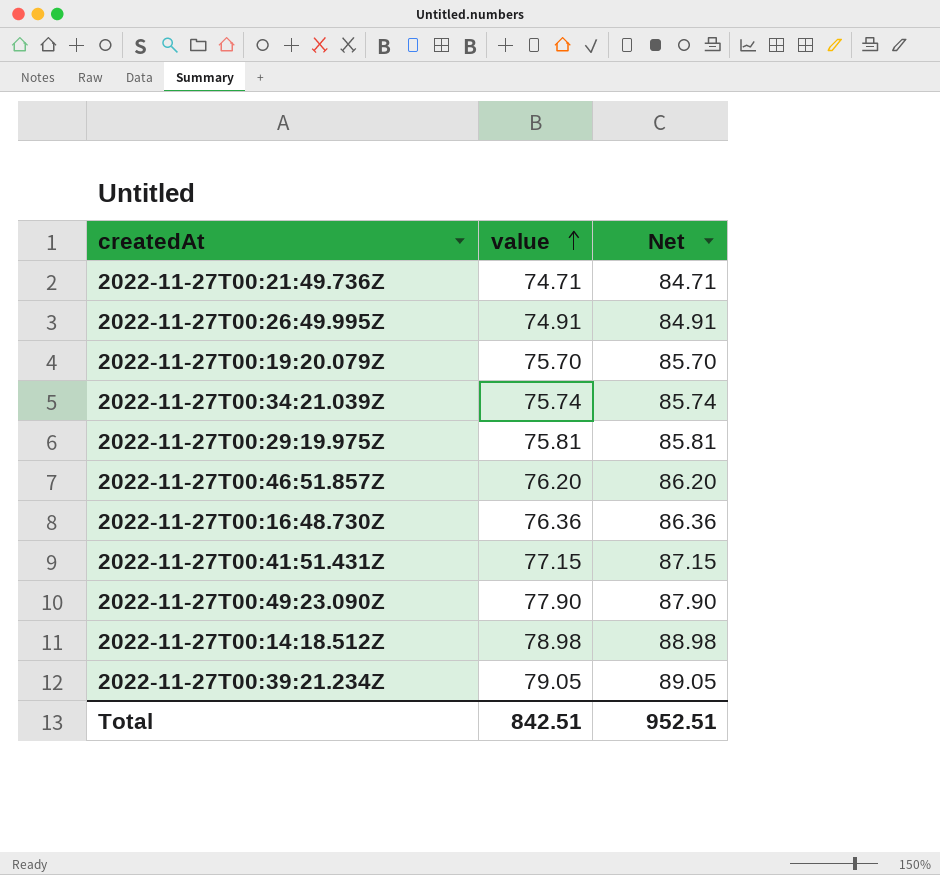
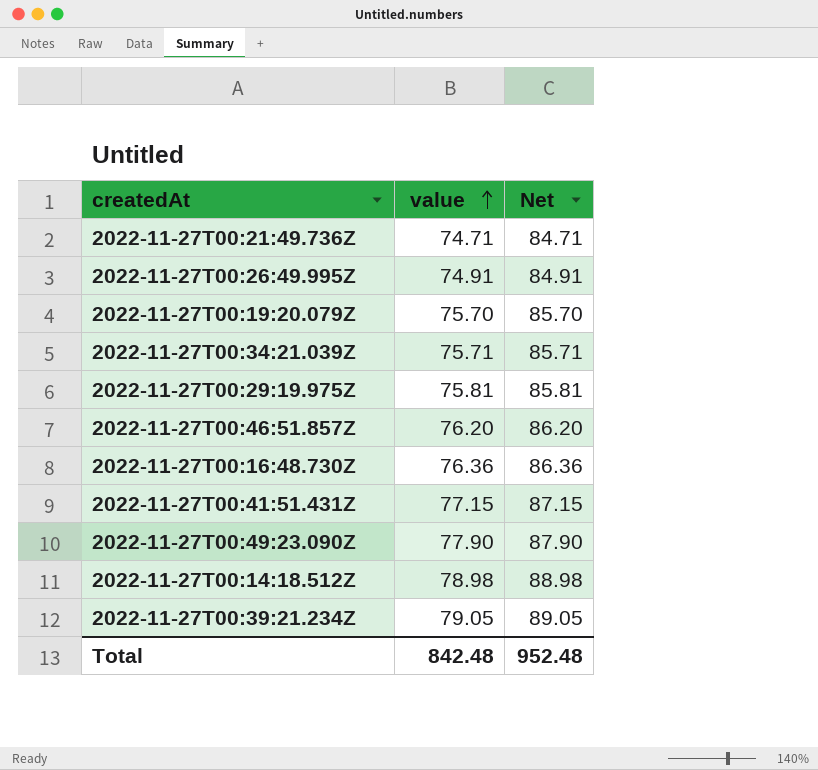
2022-11-27T00:34:21.039Z | value: 75.74 -> 75.71
2022-11-27T00:34:21.039Z | Net: 85.74 -> 85.71
Total | value: 842.51 -> 842.48
Total | Net: 952.51 -> 952.48

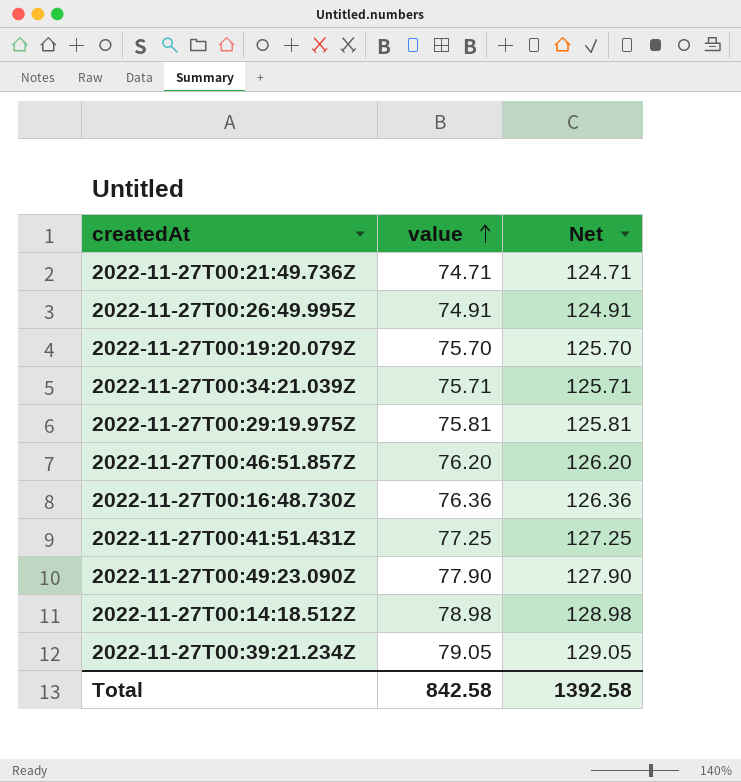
column Net | formula: [value] + 10 -> [value] + 50
2022-11-27T00:41:51.431Z | value: 77.15 -> 77.25
Total | value: 842.48 -> 842.58
Total | Net: 952.48 -> 1392.58

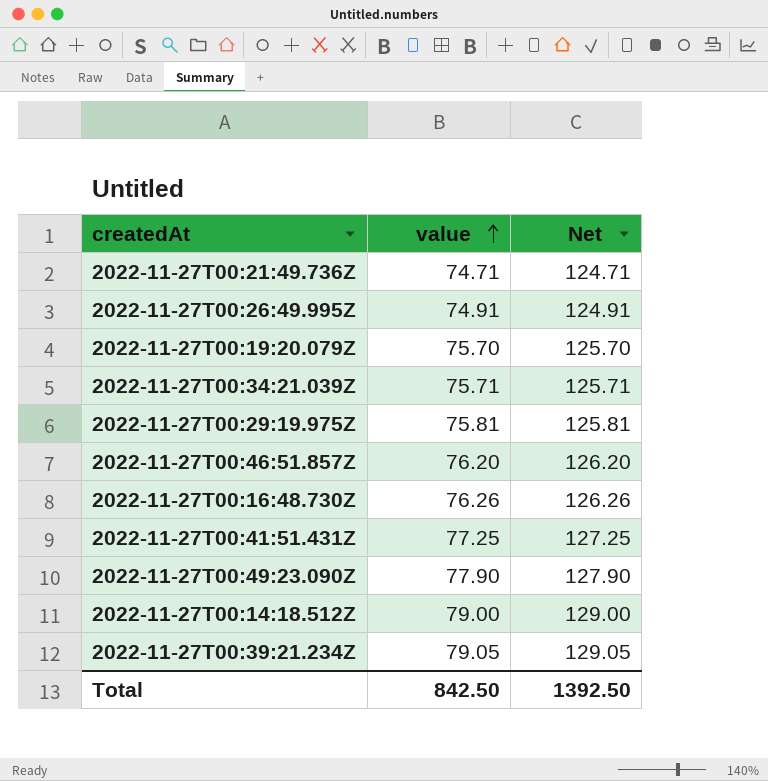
2022-11-27T00:16:48.730Z | value: 76.36 -> 76.26
2022-11-27T00:16:48.730Z | Net: 126.36 -> 126.26
2022-11-27T00:14:18.512Z | value: 78.98 -> 79.00
2022-11-27T00:14:18.512Z | Net: 128.98 -> 129.00
Total | value: 842.58 -> 842.50
Total | Net: 1392.58 -> 1392.50

